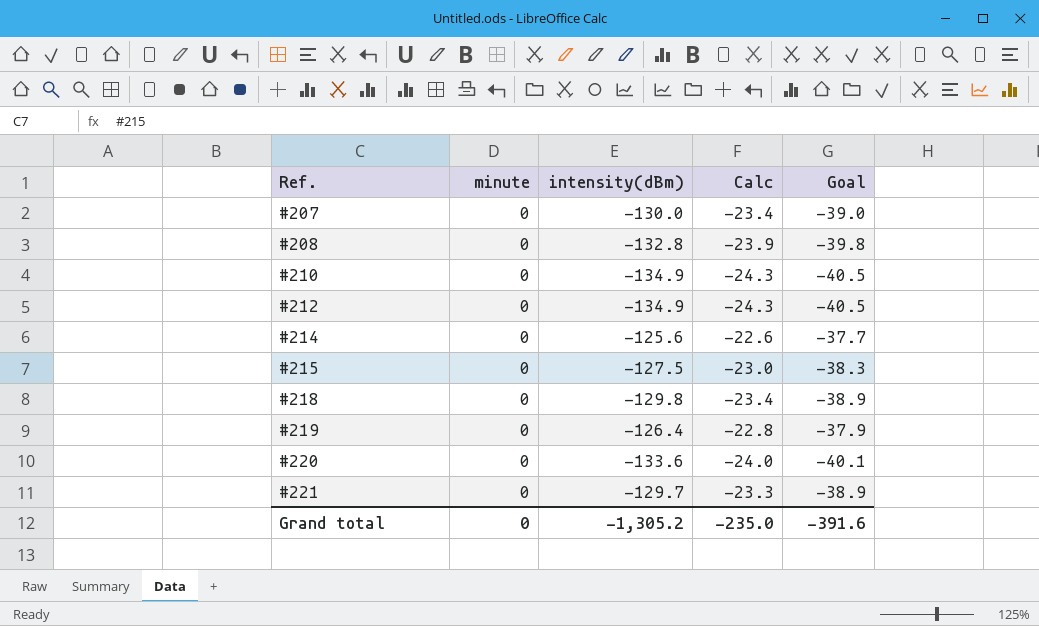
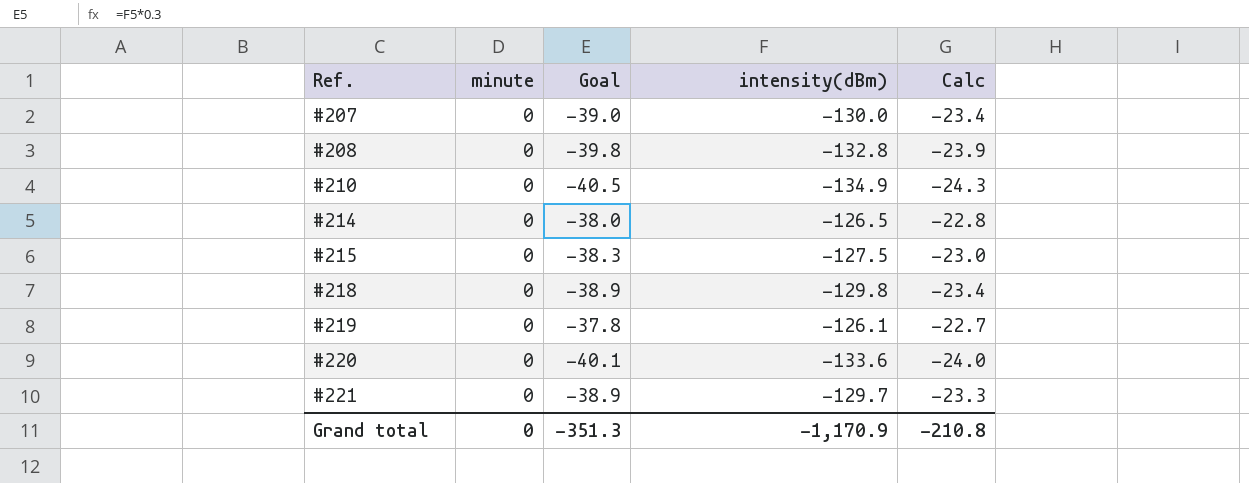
column Goal | position: 5 -> 3
row #212: 0 | -134.9 | -24.3 | -40.5 -> none
#214 | Goal: -37.7 -> -38.0
#214 | intensity(dBm): -125.6 -> -126.5
#214 | Calc: -22.6 -> -22.8
#219 | Goal: -37.9 -> -37.8
#219 | intensity(dBm): -126.4 -> -126.1
#219 | Calc: -22.8 -> -22.7
Grand total | Goal: -391.6 -> -351.3
Grand total | intensity(dBm): -1,305.2 -> -1,170.9
Grand total | Calc: -235.0 -> -210.8

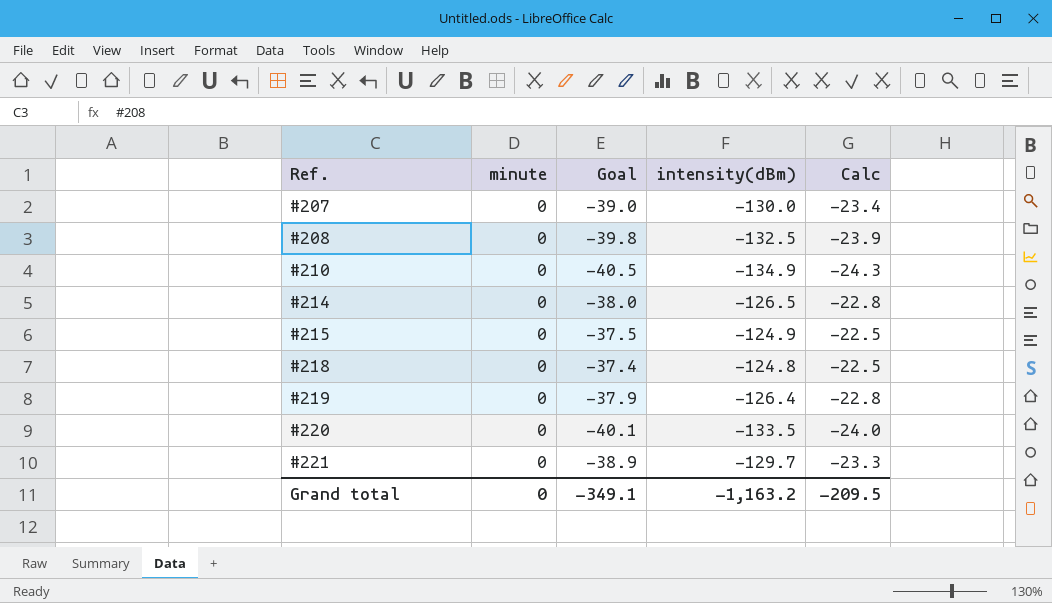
#208 | intensity(dBm): -132.8 -> -132.5
#215 | Goal: -38.3 -> -37.5
#215 | intensity(dBm): -127.5 -> -124.9
#215 | Calc: -23.0 -> -22.5
#218 | Goal: -38.9 -> -37.4
#218 | intensity(dBm): -129.8 -> -124.8
#218 | Calc: -23.4 -> -22.5
#219 | Goal: -37.8 -> -37.9
#219 | intensity(dBm): -126.1 -> -126.4
#219 | Calc: -22.7 -> -22.8
#220 | intensity(dBm): -133.6 -> -133.5
Grand total | Goal: -351.3 -> -349.1
Grand total | intensity(dBm): -1,170.9 -> -1,163.2
Grand total | Calc: -210.8 -> -209.5

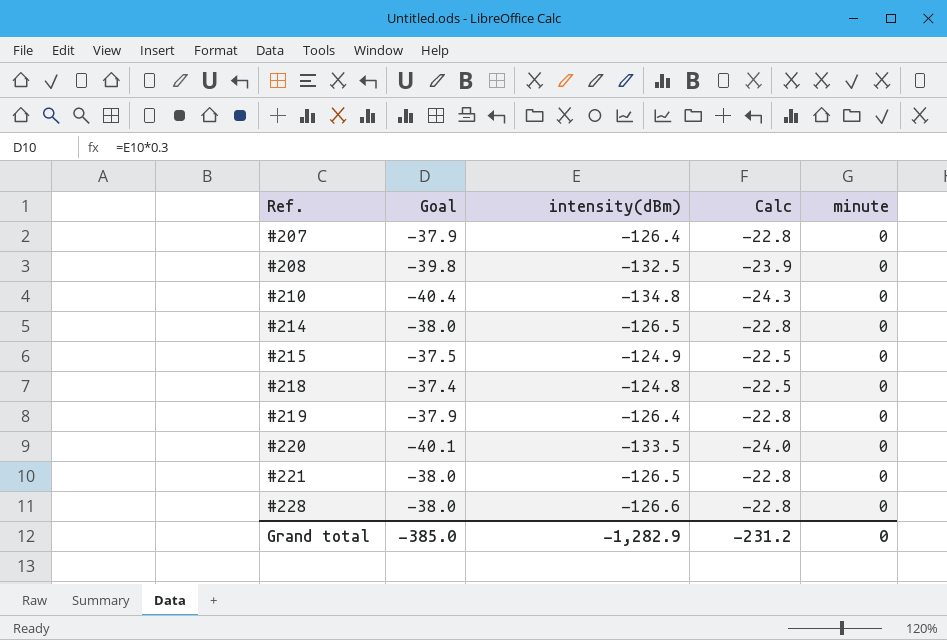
column minute | position: 2 -> 5
#207 | Goal: -39.0 -> -37.9
#207 | intensity(dBm): -130.0 -> -126.4
#207 | Calc: -23.4 -> -22.8
#210 | Goal: -40.5 -> -40.4
#210 | intensity(dBm): -134.9 -> -134.8
#221 | Goal: -38.9 -> -38.0
#221 | intensity(dBm): -129.7 -> -126.5
#221 | Calc: -23.3 -> -22.8
row #228: none -> -38.0 | -126.6 | -22.8 | 0
Grand total | Goal: -349.1 -> -385.0
Grand total | intensity(dBm): -1,163.2 -> -1,282.9
Grand total | Calc: -209.5 -> -231.2

